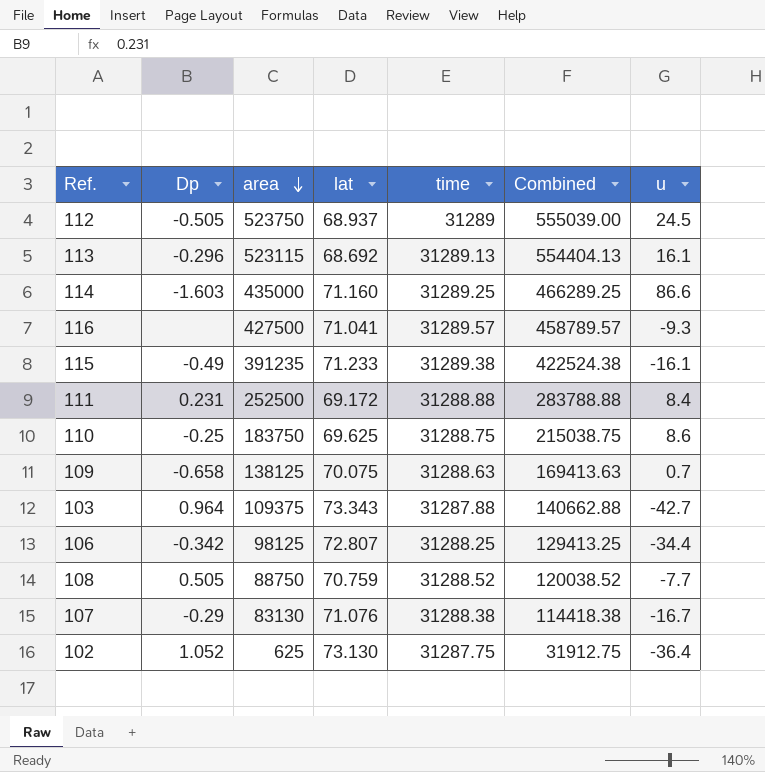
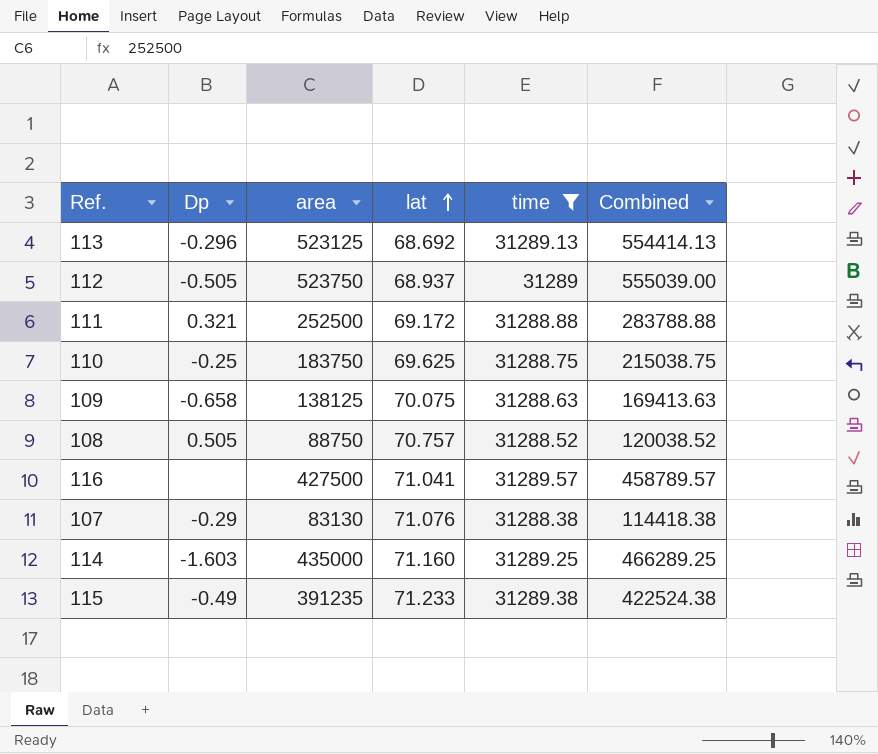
filter: none -> time >= 31288.38
row order: area descending -> lat ascending
column u | position: 7 -> none
113 | area: 523115 -> 523125
113 | Combined: 554404.13 -> 554414.13
111 | Dp: 0.231 -> 0.321
108 | lat: 70.759 -> 70.757

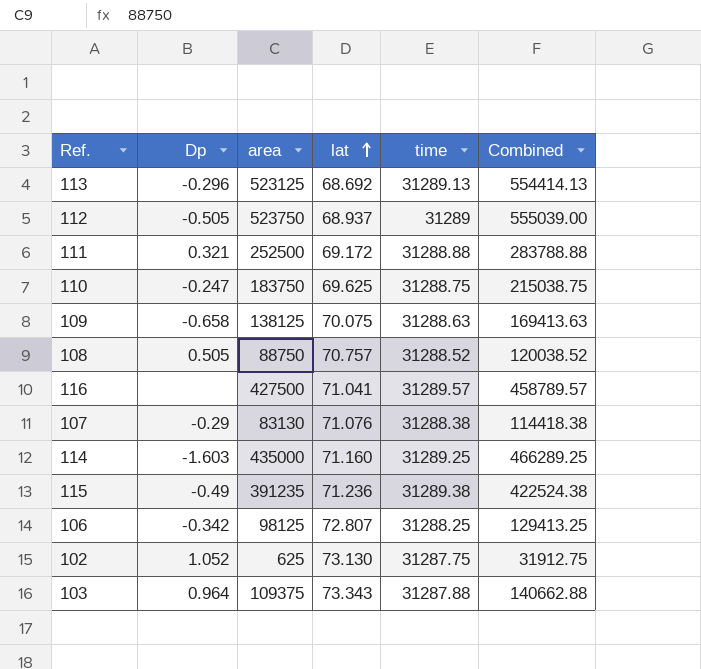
filter: time >= 31288.38 -> none
110 | Dp: -0.25 -> -0.247
115 | lat: 71.233 -> 71.236

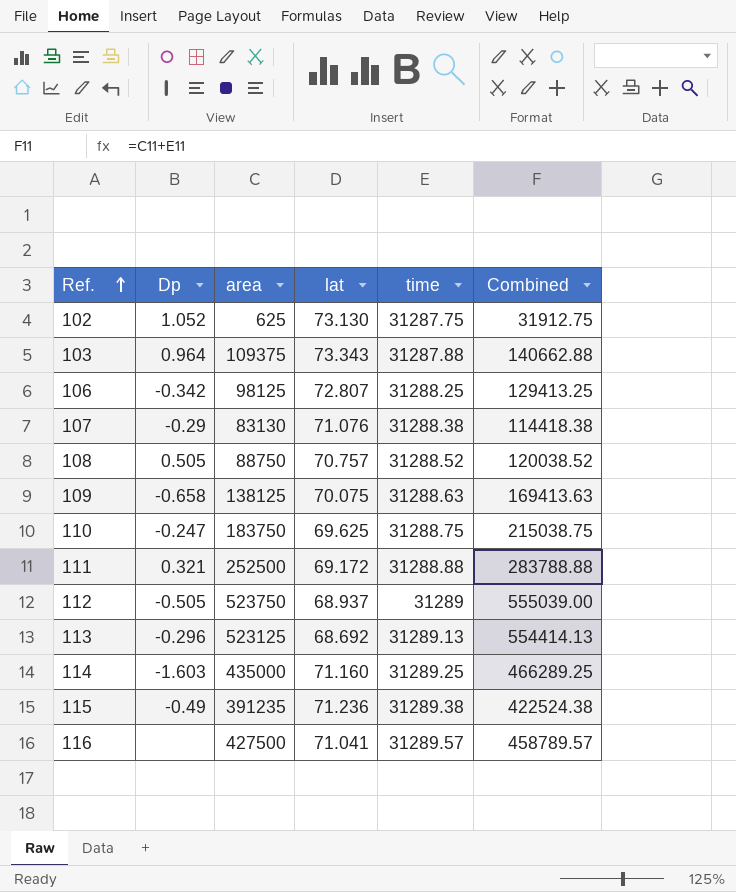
row order: lat ascending -> Ref. ascending

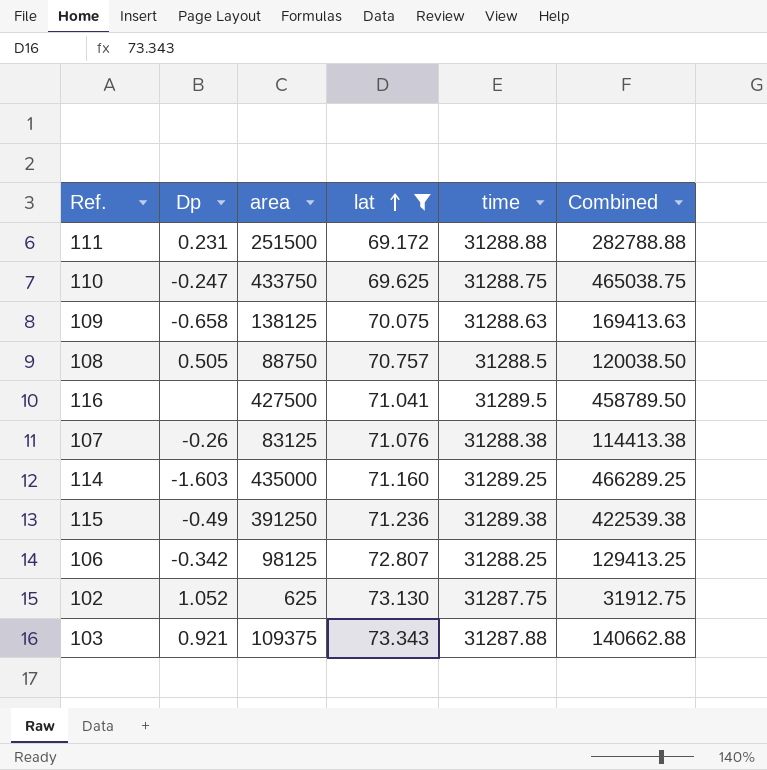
filter: none -> lat >= 69.172
row order: Ref. ascending -> lat ascending
111 | Dp: 0.321 -> 0.231
111 | area: 252500 -> 251500
111 | Combined: 283788.88 -> 282788.88
110 | area: 183750 -> 433750
110 | Combined: 215038.75 -> 465038.75
108 | time: 31288.52 -> 31288.5
108 | Combined: 120038.52 -> 120038.50
116 | time: 31289.57 -> 31289.5
116 | Combined: 458789.57 -> 458789.50
107 | Dp: -0.29 -> -0.26
107 | area: 83130 -> 83125
107 | Combined: 114418.38 -> 114413.38
115 | area: 391235 -> 391250
115 | Combined: 422524.38 -> 422539.38
103 | Dp: 0.964 -> 0.921

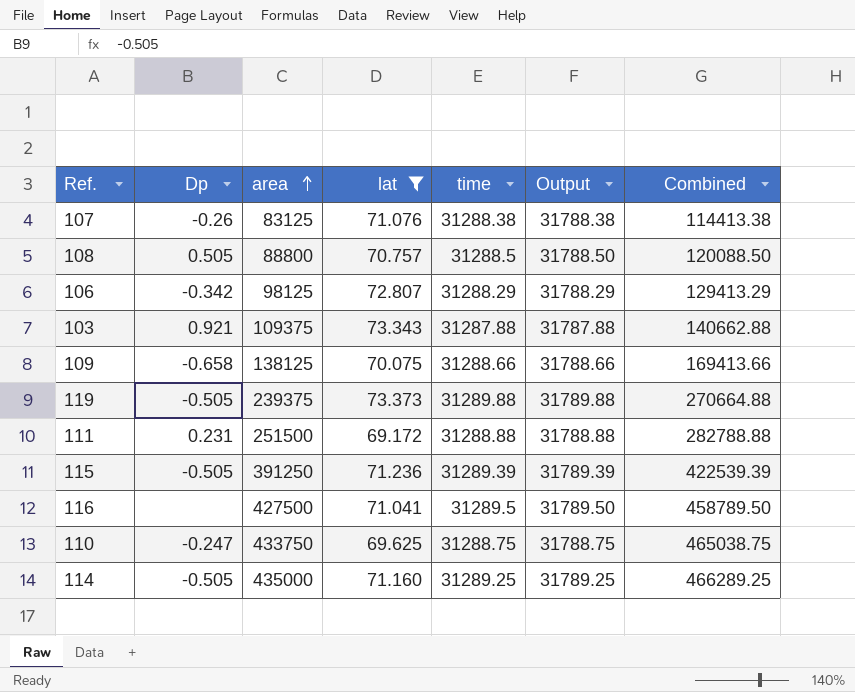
row order: lat ascending -> area ascending
column Output | formula: none -> [time] + 500
row 102: 1.052 | 625 | 73.130 | 31287.75 | 31912.75 -> none
108 | area: 88750 -> 88800
108 | Combined: 120038.50 -> 120088.50
106 | time: 31288.25 -> 31288.29
106 | Combined: 129413.25 -> 129413.29
109 | time: 31288.63 -> 31288.66
109 | Combined: 169413.63 -> 169413.66
row 119: none -> -0.505 | 239375 | 73.373 | 31289.88 | 31789.88 | 270664.88
115 | Dp: -0.49 -> -0.505
115 | time: 31289.38 -> 31289.39
115 | Combined: 422539.38 -> 422539.39
114 | Dp: -1.603 -> -0.505

